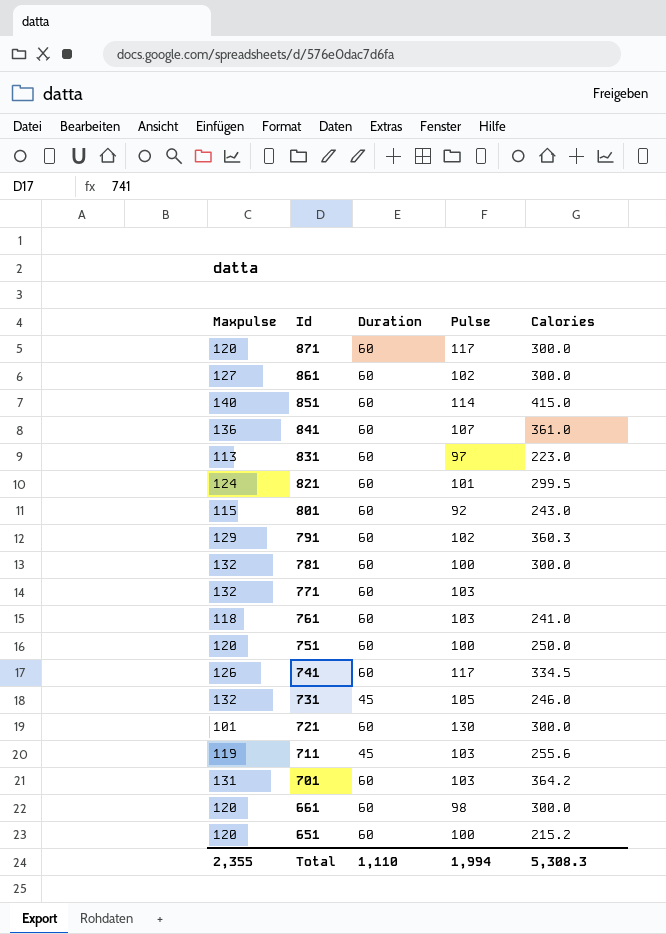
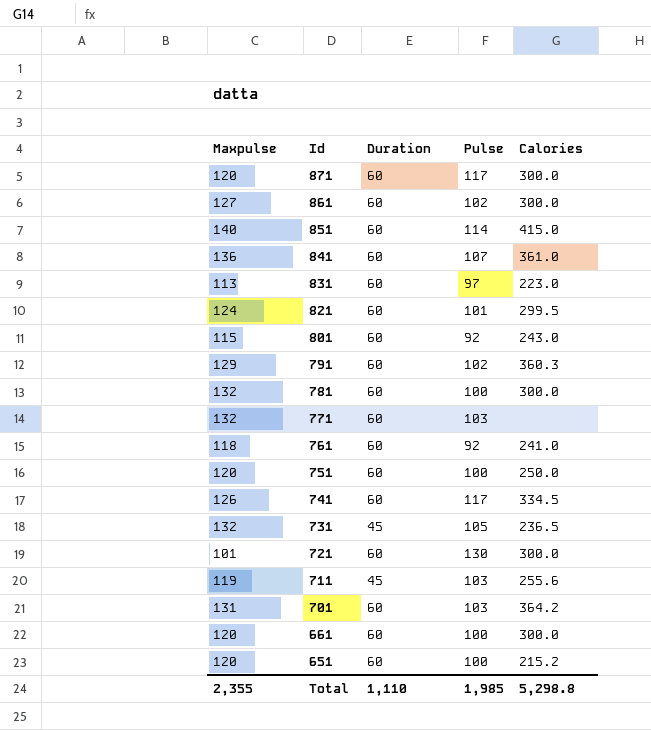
761 | Pulse: 103 -> 92
731 | Calories: 246.0 -> 236.5
661 | Pulse: 98 -> 100
Total | Pulse: 1,994 -> 1,985
Total | Calories: 5,308.3 -> 5,298.8

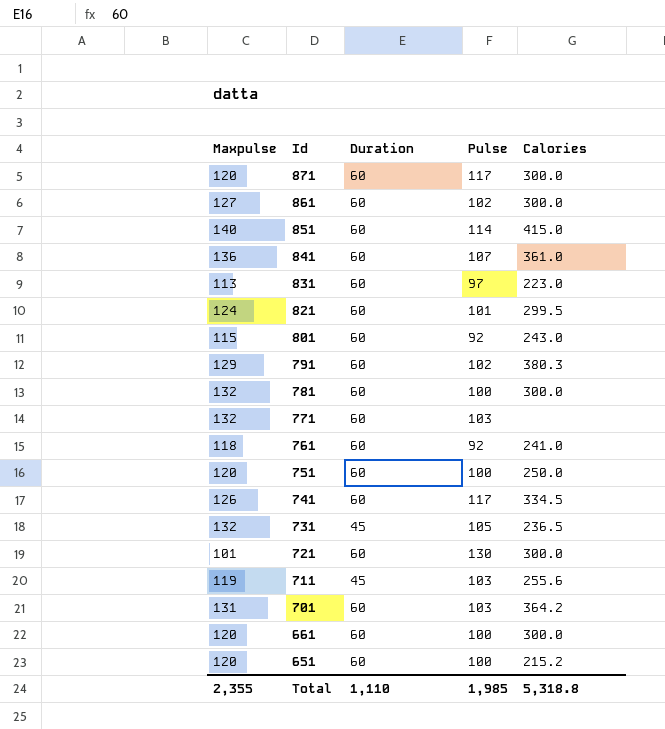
791 | Calories: 360.3 -> 380.3
Total | Calories: 5,298.8 -> 5,318.8

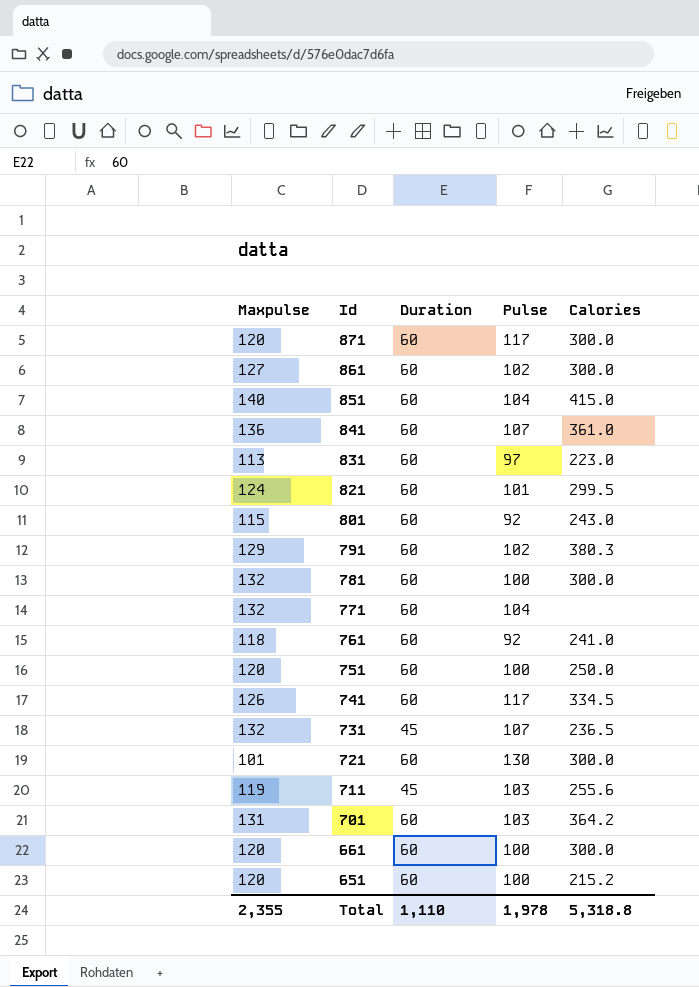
851 | Pulse: 114 -> 104
771 | Pulse: 103 -> 104
731 | Pulse: 105 -> 107
Total | Pulse: 1,985 -> 1,978

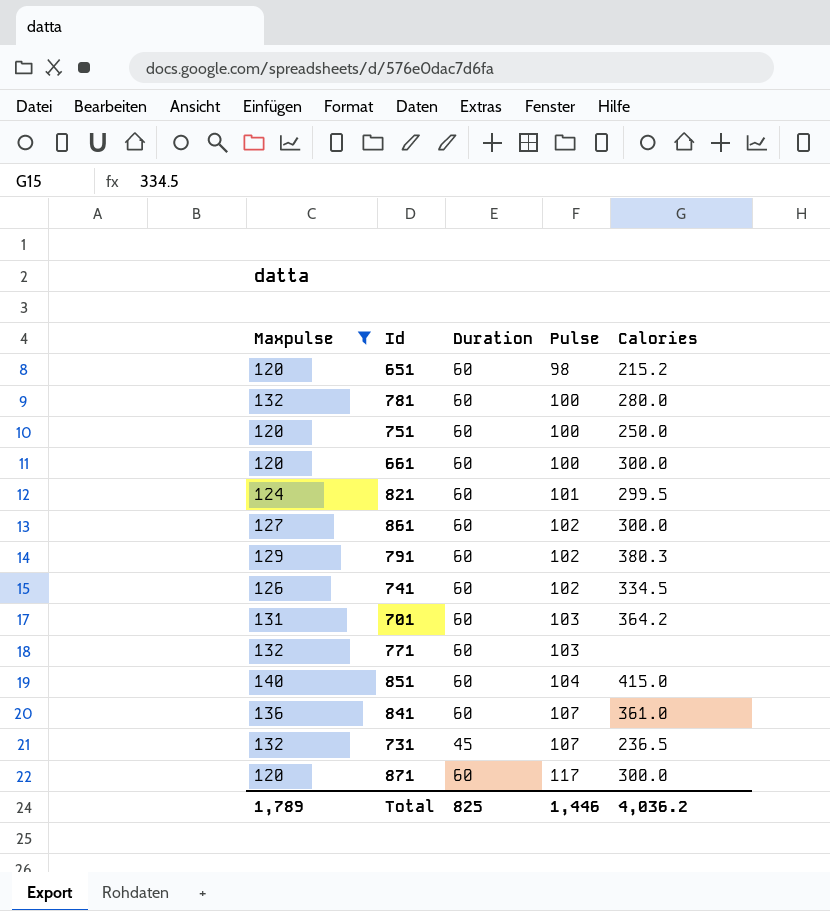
filter: none -> Maxpulse >= 120
row order: Id descending -> Pulse ascending
651 | Pulse: 100 -> 98
781 | Calories: 300.0 -> 280.0
741 | Pulse: 117 -> 102
771 | Pulse: 104 -> 103
Total | Maxpulse: 2,355 -> 1,789
Total | Duration: 1,110 -> 825
Total | Pulse: 1,978 -> 1,446
Total | Calories: 5,318.8 -> 4,036.2

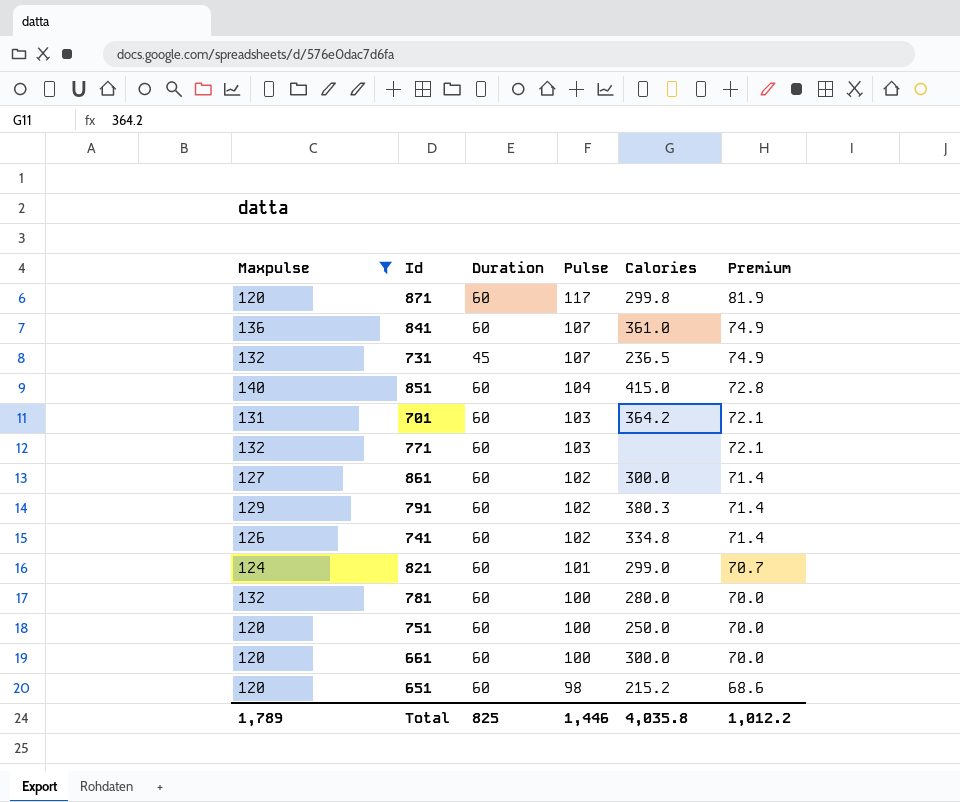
row order: Pulse ascending -> Pulse descending
column Premium | formula: none -> [Pulse] * 0.7
871 | Calories: 300.0 -> 299.8
741 | Calories: 334.5 -> 334.8
821 | Calories: 299.5 -> 299.0
Total | Calories: 4,036.2 -> 4,035.8

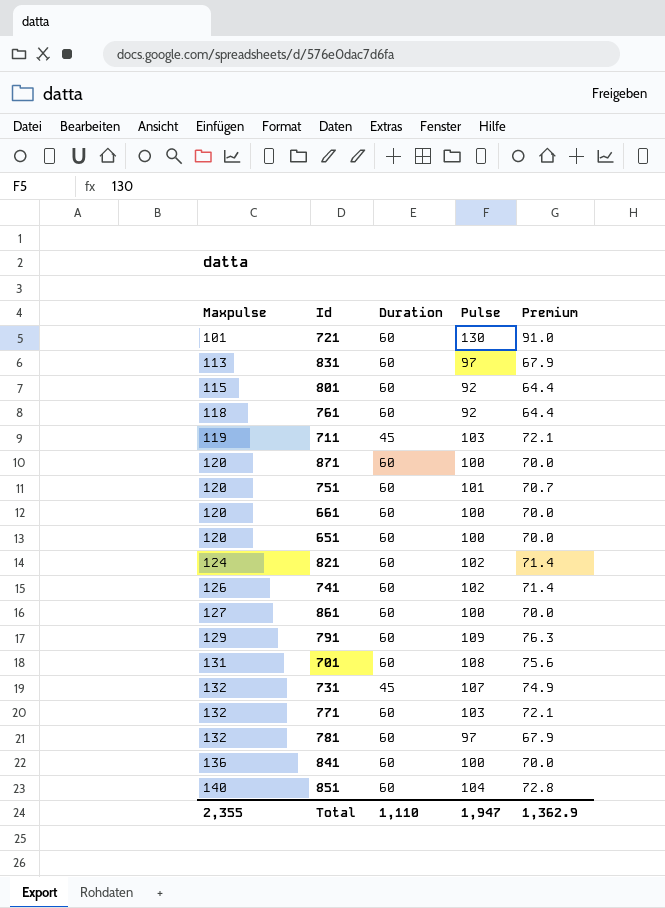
filter: Maxpulse >= 120 -> none
row order: Pulse descending -> Maxpulse ascending
column Calories | position: 5 -> none
871 | Pulse: 117 -> 100
871 | Premium: 81.9 -> 70.0
751 | Pulse: 100 -> 101
751 | Premium: 70.0 -> 70.7
651 | Pulse: 98 -> 100
651 | Premium: 68.6 -> 70.0
821 | Pulse: 101 -> 102
821 | Premium: 70.7 -> 71.4
861 | Pulse: 102 -> 100
861 | Premium: 71.4 -> 70.0
791 | Pulse: 102 -> 109
791 | Premium: 71.4 -> 76.3
701 | Pulse: 103 -> 108
701 | Premium: 72.1 -> 75.6
781 | Pulse: 100 -> 97
781 | Premium: 70.0 -> 67.9
841 | Pulse: 107 -> 100
841 | Premium: 74.9 -> 70.0
Total | Maxpulse: 1,789 -> 2,355
Total | Duration: 825 -> 1,110
Total | Pulse: 1,446 -> 1,947
Total | Premium: 1,012.2 -> 1,362.9

